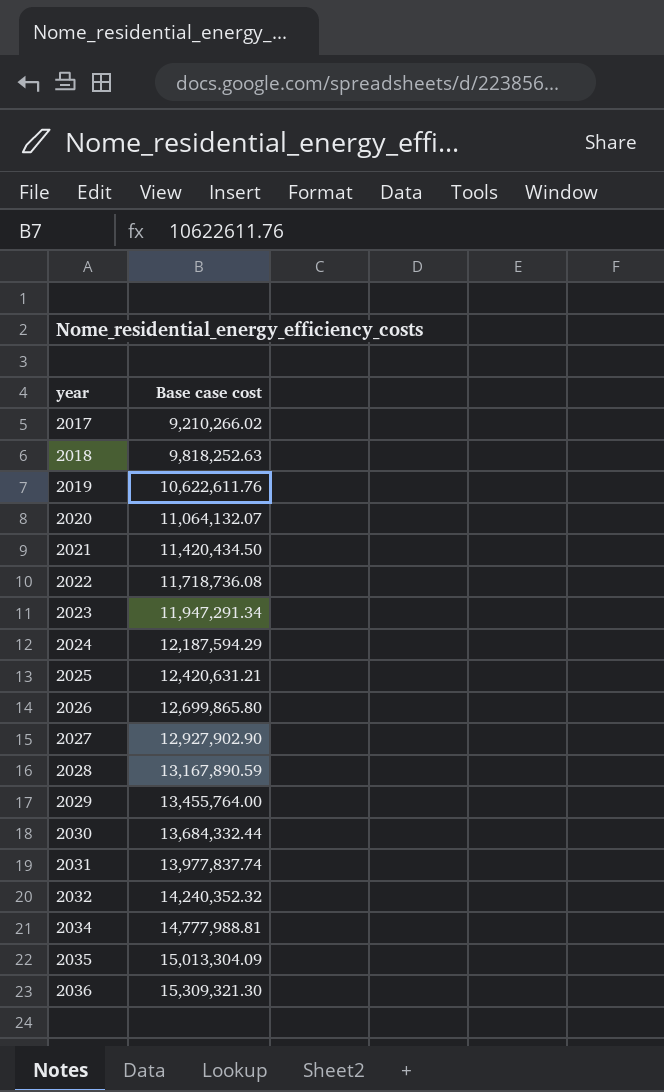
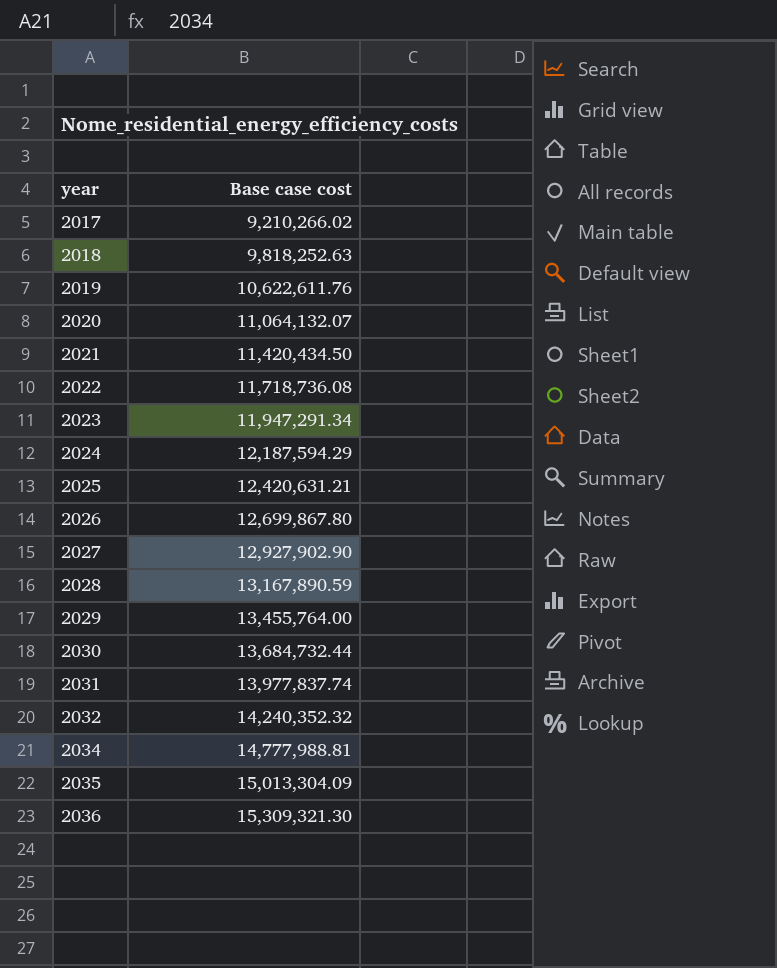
2026 | Base case cost: 12,699,865.80 -> 12,699,867.80
2030 | Base case cost: 13,684,332.44 -> 13,684,732.44

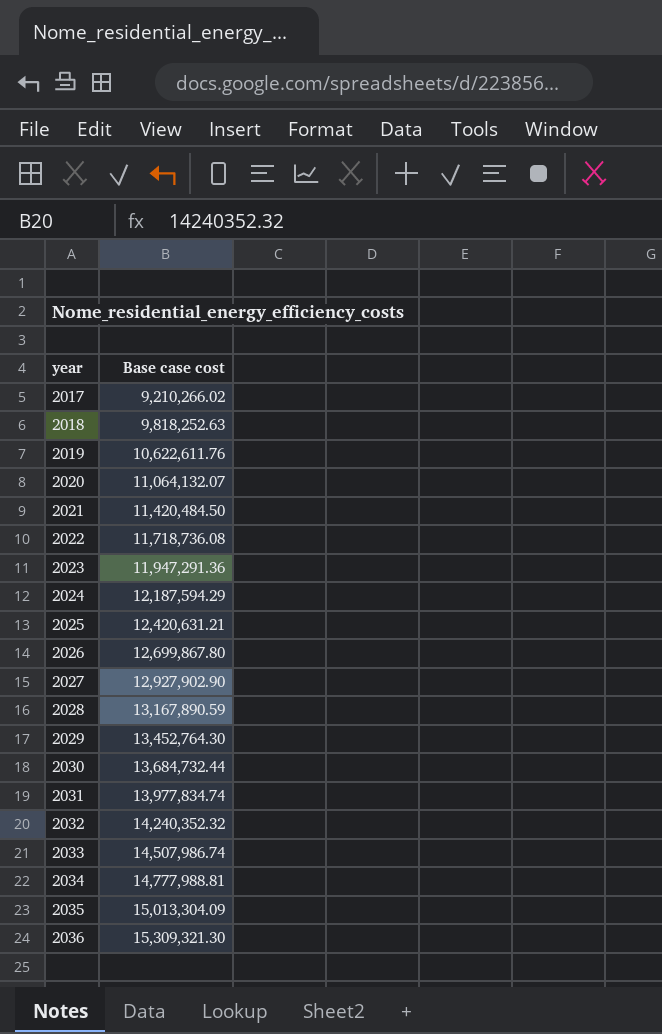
2021 | Base case cost: 11,420,434.50 -> 11,420,484.50
2023 | Base case cost: 11,947,291.34 -> 11,947,291.36
2029 | Base case cost: 13,455,764.00 -> 13,452,764.30
2031 | Base case cost: 13,977,837.74 -> 13,977,834.74
row 2033: none -> 14,507,986.74

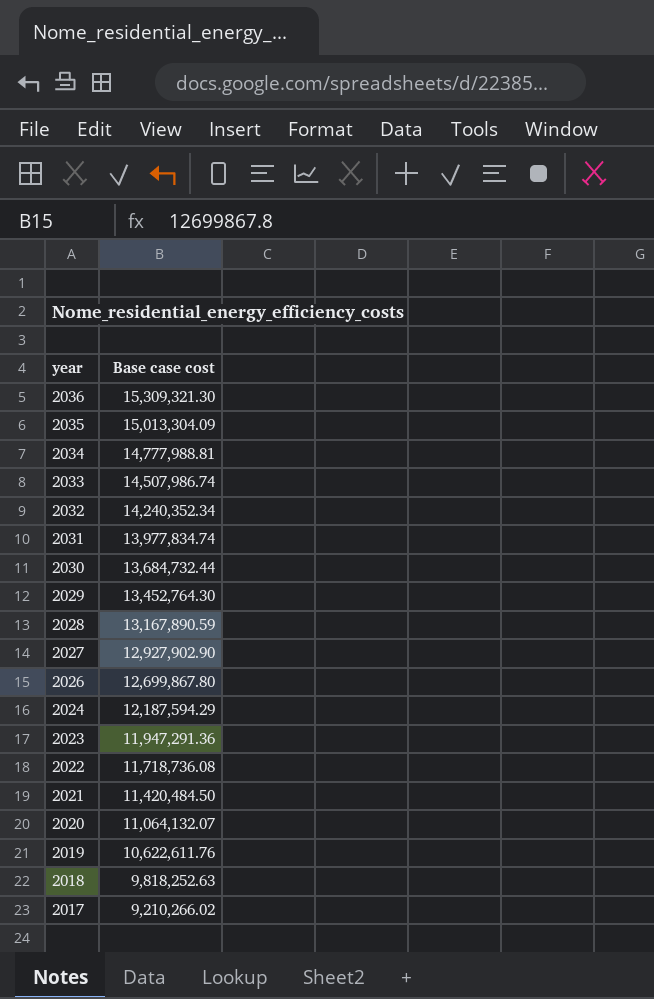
row order: year ascending -> year descending
row 2025: 12,420,631.21 -> none
2032 | Base case cost: 14,240,352.32 -> 14,240,352.34

